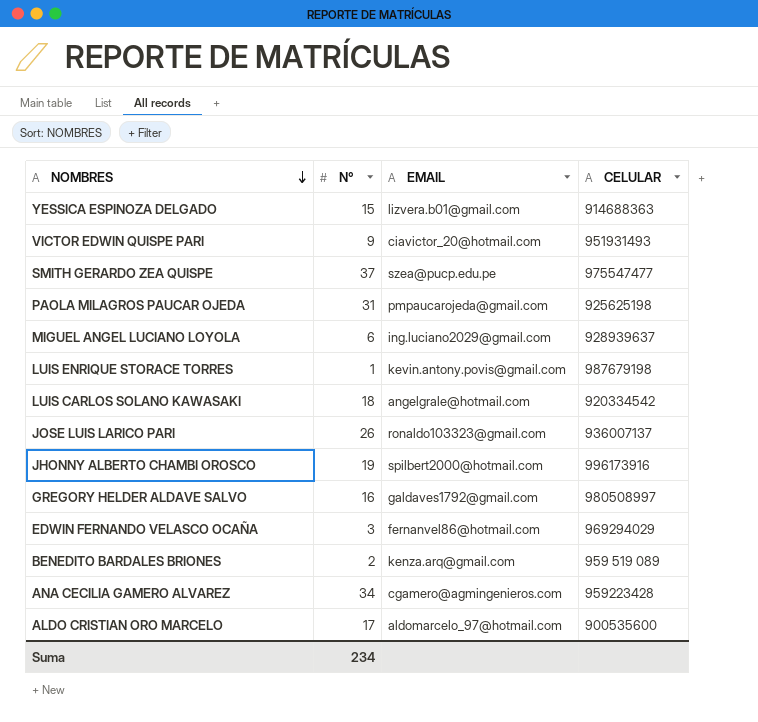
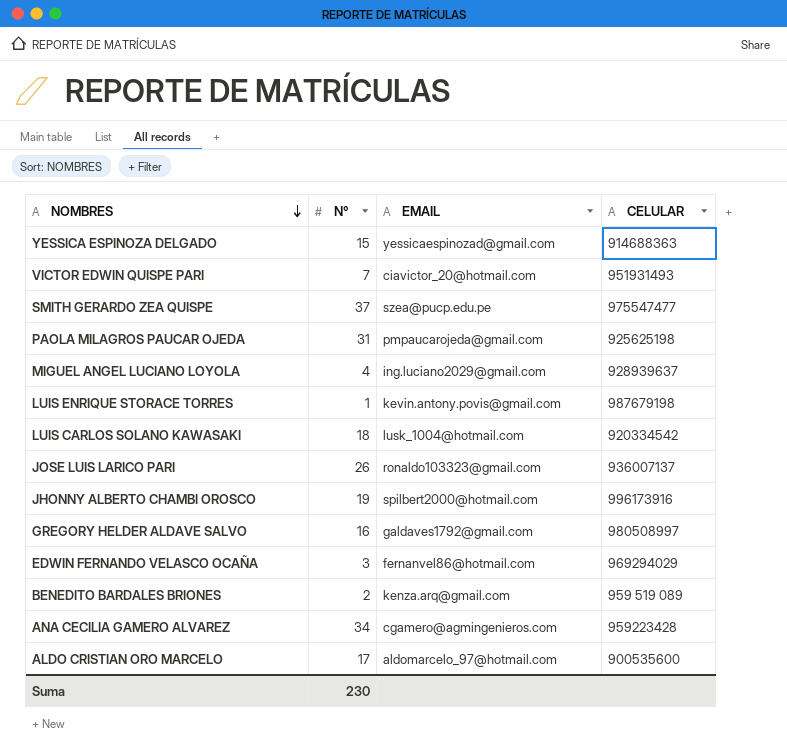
YESSICA ESPINOZA DELGADO | EMAIL: lizvera.b01@gmail.com -> yessicaespinozad@gmail.com
VICTOR EDWIN QUISPE PARI | N°: 9 -> 7
MIGUEL ANGEL LUCIANO LOYOLA | N°: 6 -> 4
LUIS CARLOS SOLANO KAWASAKI | EMAIL: angelgrale@hotmail.com -> lusk_1004@hotmail.com
Suma | N°: 234 -> 230

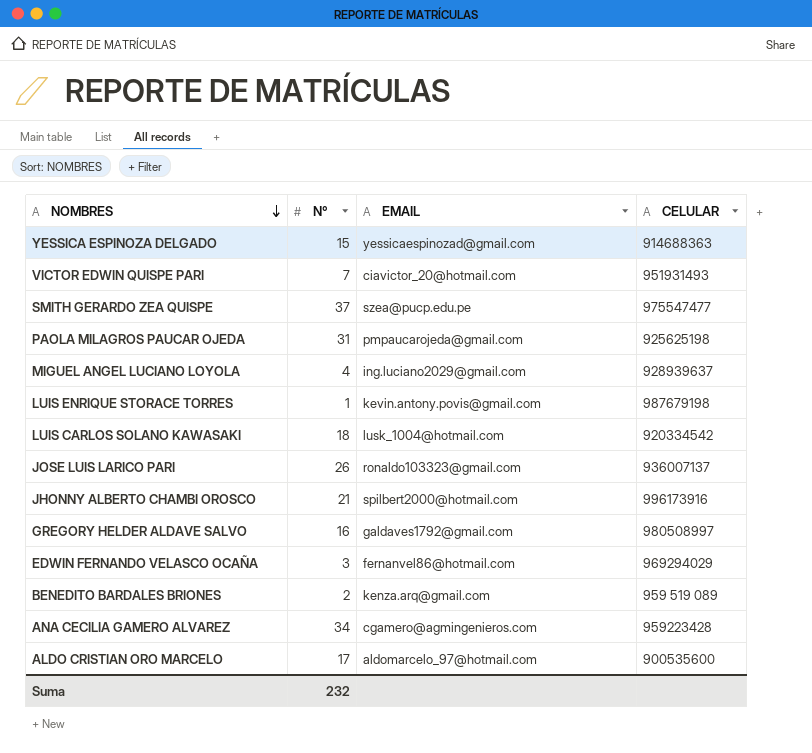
JHONNY ALBERTO CHAMBI OROSCO | N°: 19 -> 21
Suma | N°: 230 -> 232

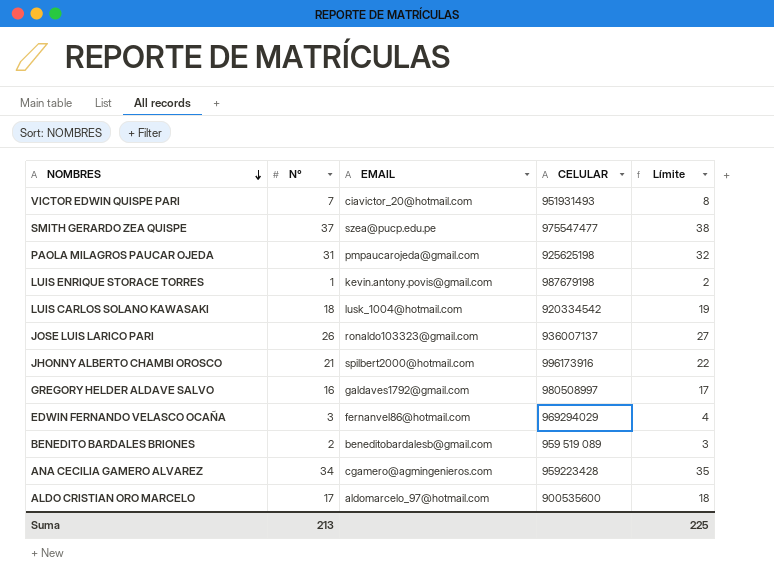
column Límite | formula: none -> [N°] + 1
row YESSICA ESPINOZA DELGADO: 15 | yessicaespinozad@gmail.com | 914688363 -> none
row MIGUEL ANGEL LUCIANO LOYOLA: 4 | ing.luciano2029@gmail.com | 928939637 -> none
BENEDITO BARDALES BRIONES | EMAIL: kenza.arq@gmail.com -> beneditobardalesb@gmail.com
Suma | N°: 232 -> 213

